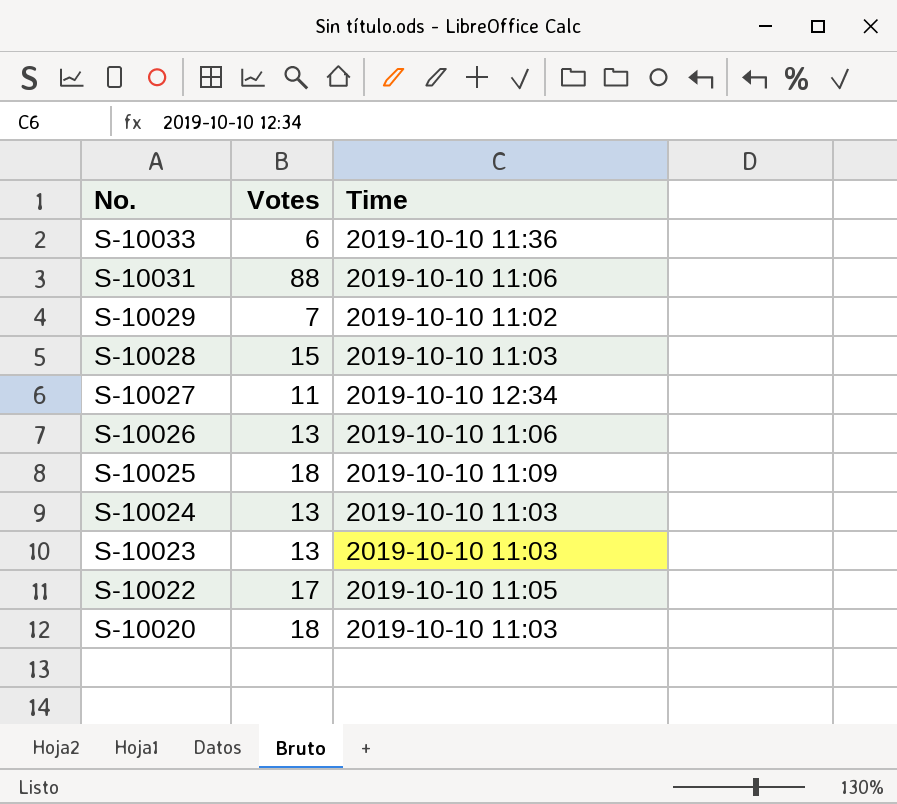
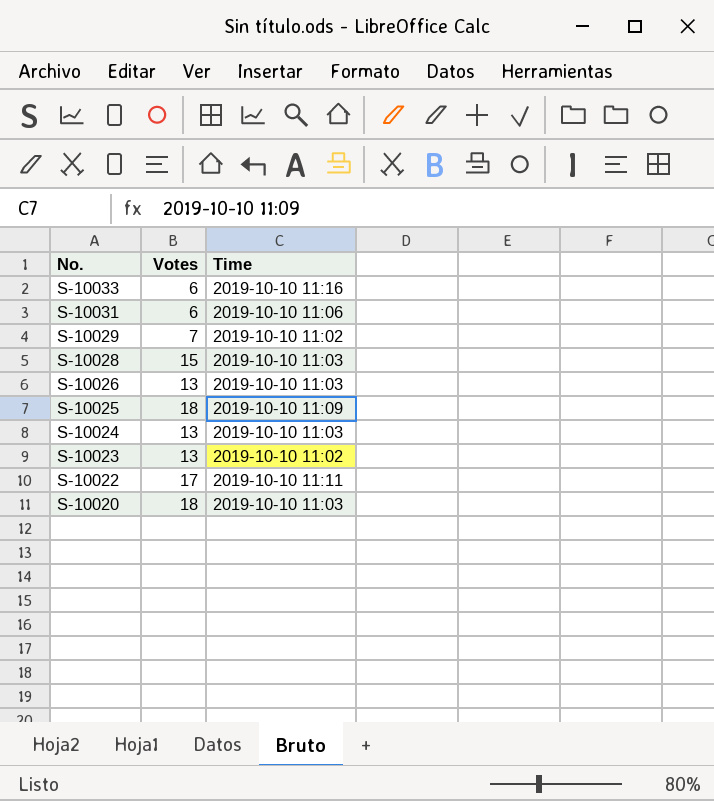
row S-10027: 11 | 2019-10-10 12:34 -> none
S-10033 | Time: 2019-10-10 11:36 -> 2019-10-10 11:16
S-10031 | Votes: 88 -> 6
S-10026 | Time: 2019-10-10 11:06 -> 2019-10-10 11:03
S-10023 | Time: 2019-10-10 11:03 -> 2019-10-10 11:02
S-10022 | Time: 2019-10-10 11:05 -> 2019-10-10 11:11

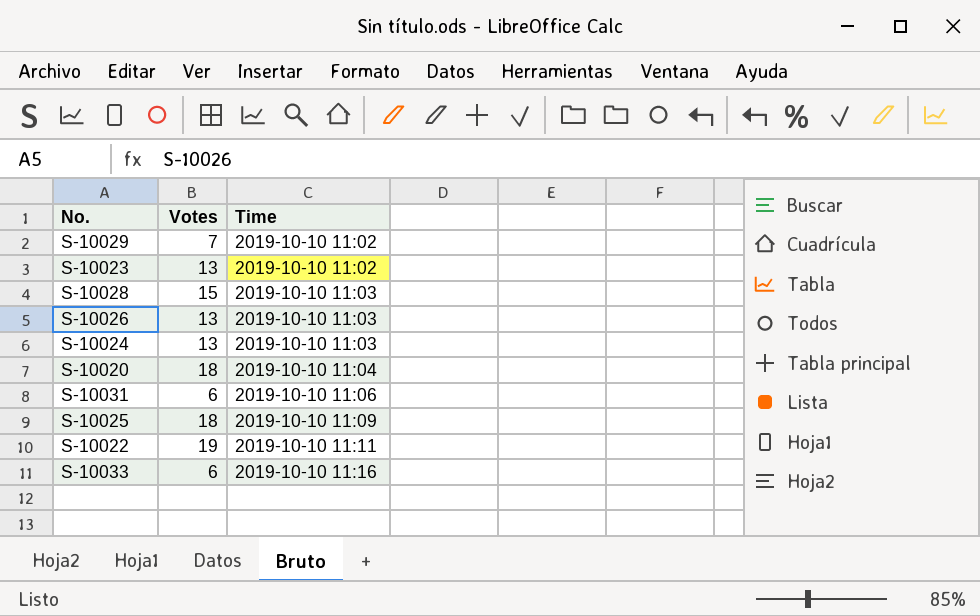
row order: No. descending -> Time ascending
S-10020 | Time: 2019-10-10 11:03 -> 2019-10-10 11:04
S-10022 | Votes: 17 -> 19

